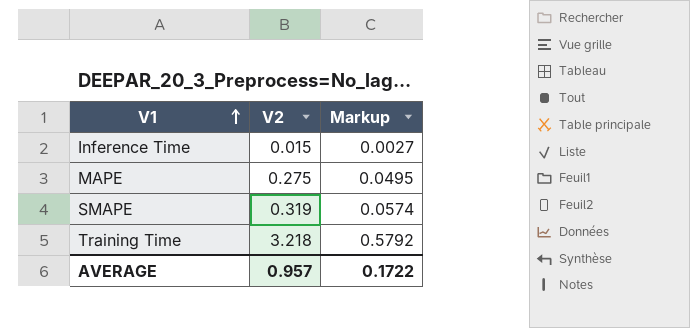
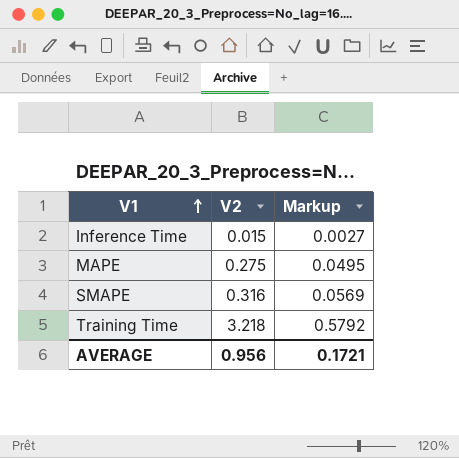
SMAPE | V2: 0.319 -> 0.316
SMAPE | Markup: 0.0574 -> 0.0569
AVERAGE | V2: 0.957 -> 0.956
AVERAGE | Markup: 0.1722 -> 0.1721

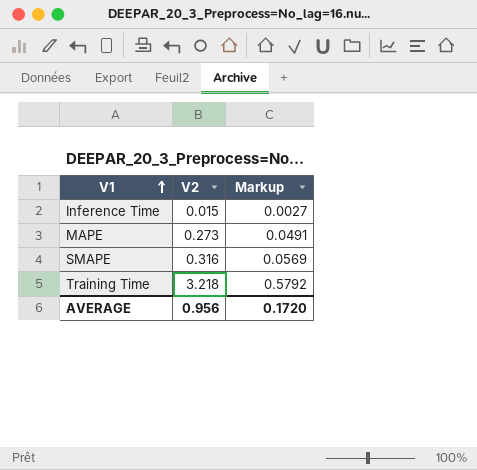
MAPE | V2: 0.275 -> 0.273
MAPE | Markup: 0.0495 -> 0.0491
AVERAGE | Markup: 0.1721 -> 0.1720

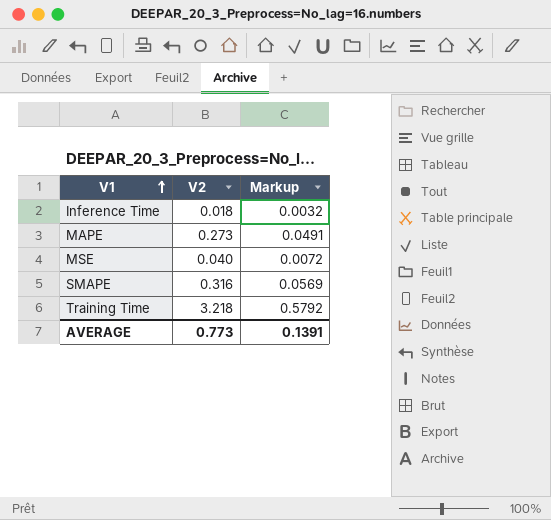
Inference Time | V2: 0.015 -> 0.018
Inference Time | Markup: 0.0027 -> 0.0032
row MSE: none -> 0.040 | 0.0072
AVERAGE | V2: 0.956 -> 0.773
AVERAGE | Markup: 0.1720 -> 0.1391

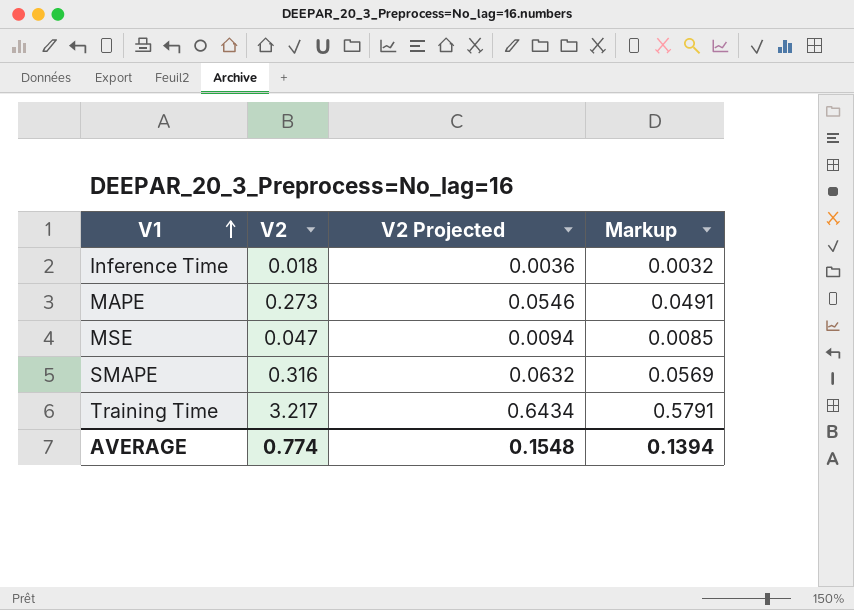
column V2 Projected | formula: none -> [V2] * 0.2
MSE | V2: 0.040 -> 0.047
MSE | Markup: 0.0072 -> 0.0085
Training Time | V2: 3.218 -> 3.217
Training Time | Markup: 0.5792 -> 0.5791
AVERAGE | V2: 0.773 -> 0.774
AVERAGE | Markup: 0.1391 -> 0.1394

